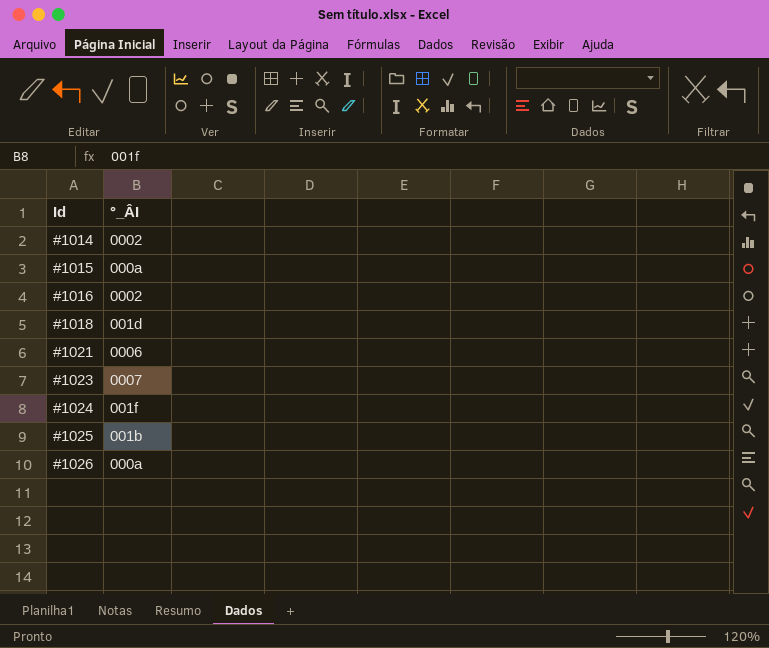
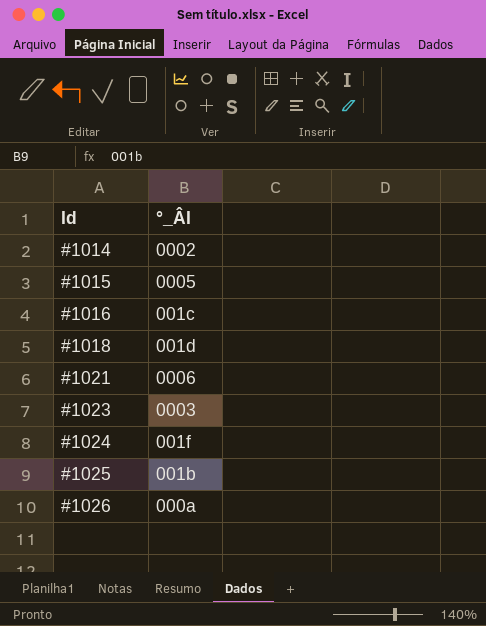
#1015 | °_ÂI: 000a -> 0005
#1016 | °_ÂI: 0002 -> 001c
#1023 | °_ÂI: 0007 -> 0003

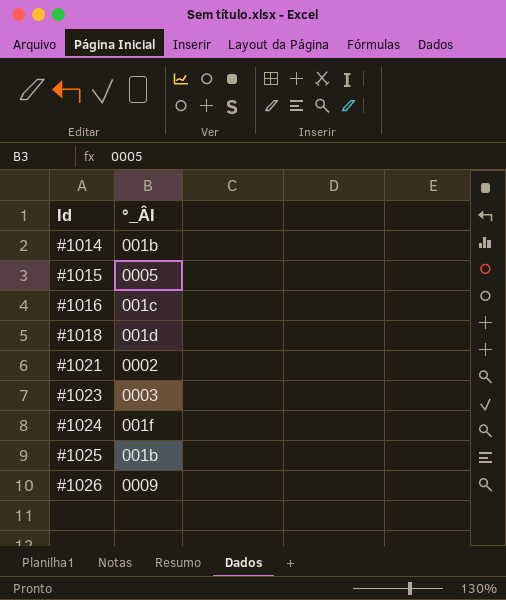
#1014 | °_ÂI: 0002 -> 001b
#1021 | °_ÂI: 0006 -> 0002
#1026 | °_ÂI: 000a -> 0009

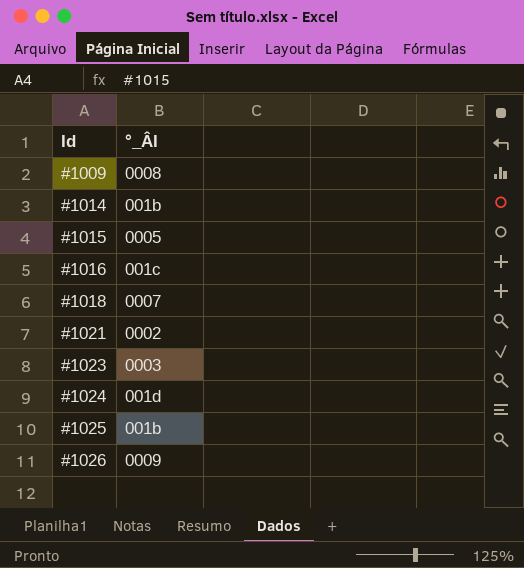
row #1009: none -> 0008
#1018 | °_ÂI: 001d -> 0007
#1024 | °_ÂI: 001f -> 001d

